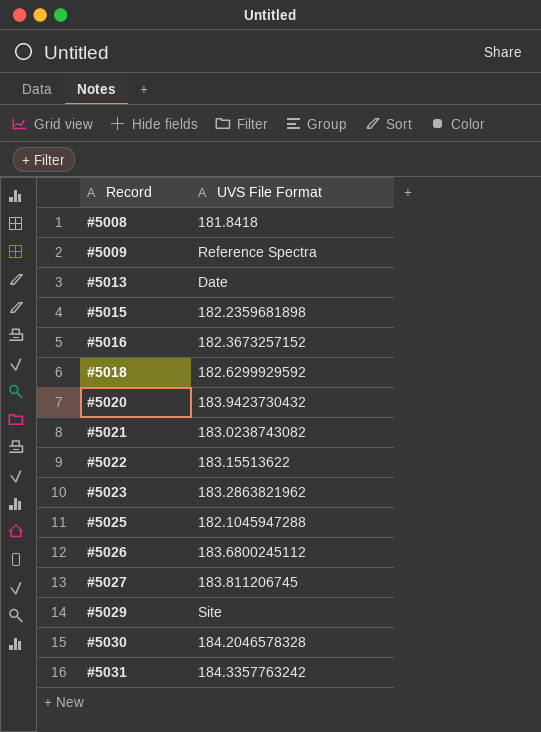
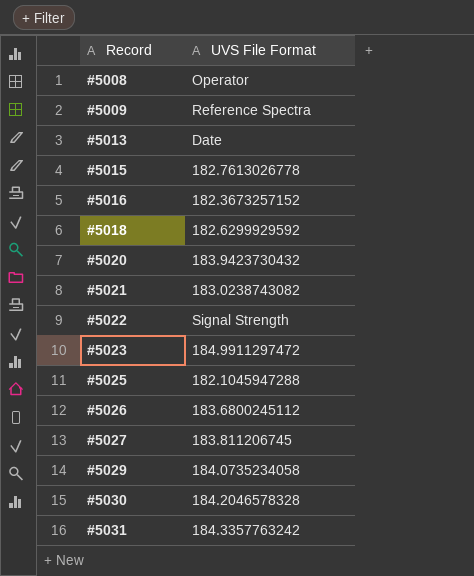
#5008 | UVS File Format: 181.8418 -> Operator
#5015 | UVS File Format: 182.2359681898 -> 182.7613026778
#5022 | UVS File Format: 183.15513622 -> Signal Strength
#5023 | UVS File Format: 183.2863821962 -> 184.9911297472
#5029 | UVS File Format: Site -> 184.0735234058

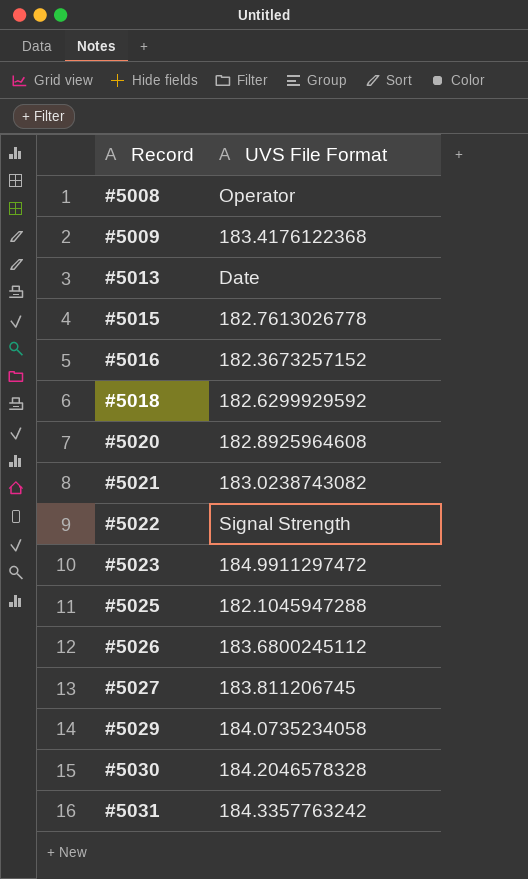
#5009 | UVS File Format: Reference Spectra -> 183.4176122368
#5020 | UVS File Format: 183.9423730432 -> 182.8925964608

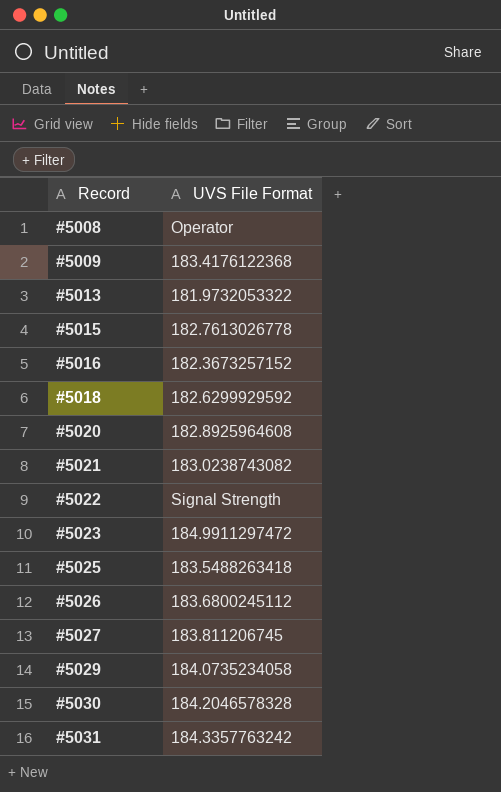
#5013 | UVS File Format: Date -> 181.9732053322
#5025 | UVS File Format: 182.1045947288 -> 183.5488263418

